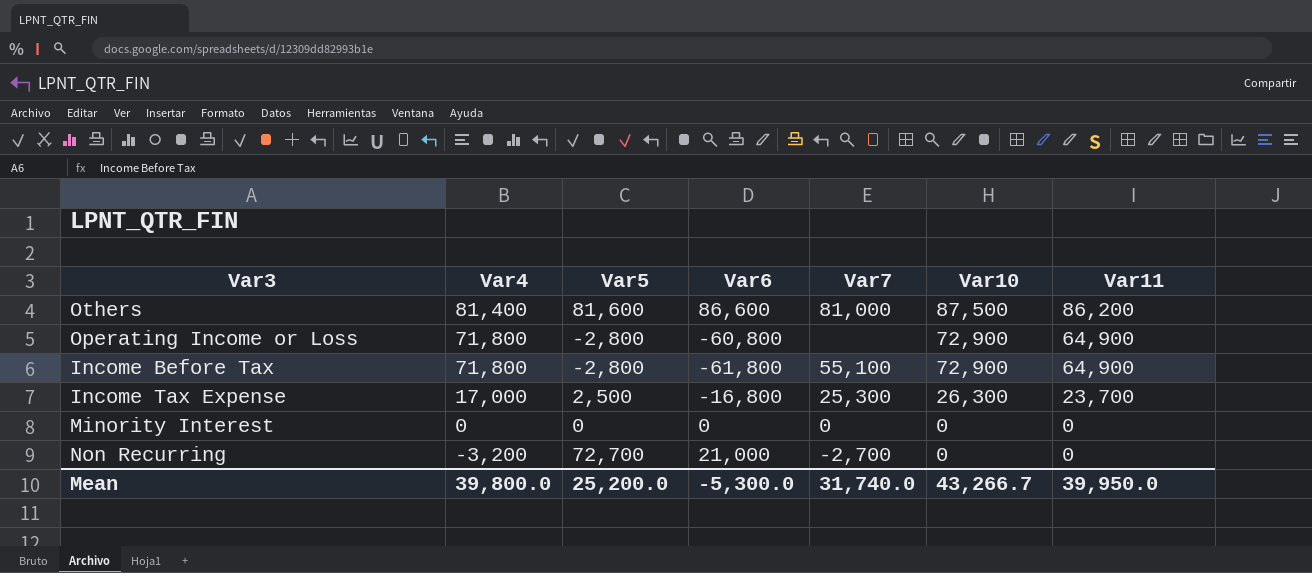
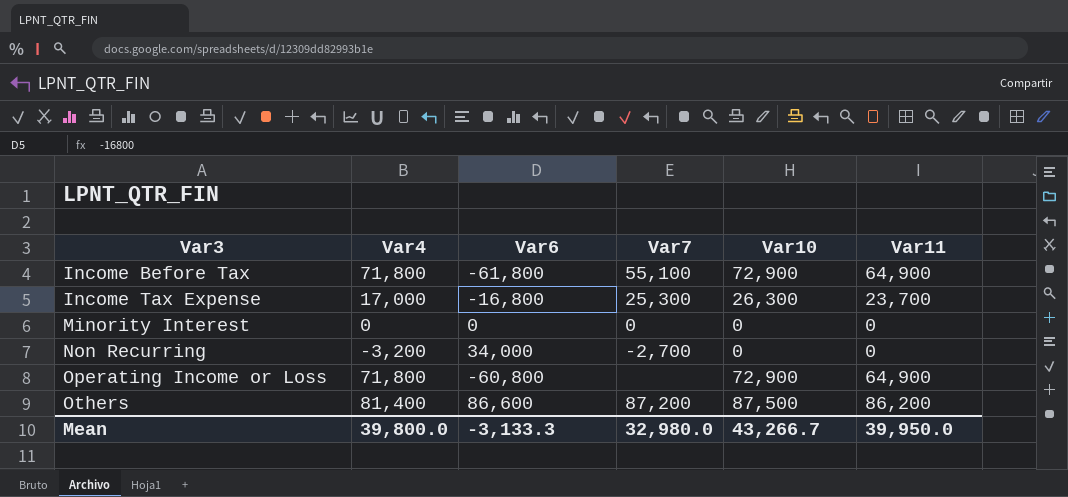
row order: Var4 descending -> Var3 ascending
column Var5 | position: 3 -> none
Non Recurring | Var6: 21,000 -> 34,000
Others | Var7: 81,000 -> 87,200
Mean | Var6: -5,300.0 -> -3,133.3
Mean | Var7: 31,740.0 -> 32,980.0

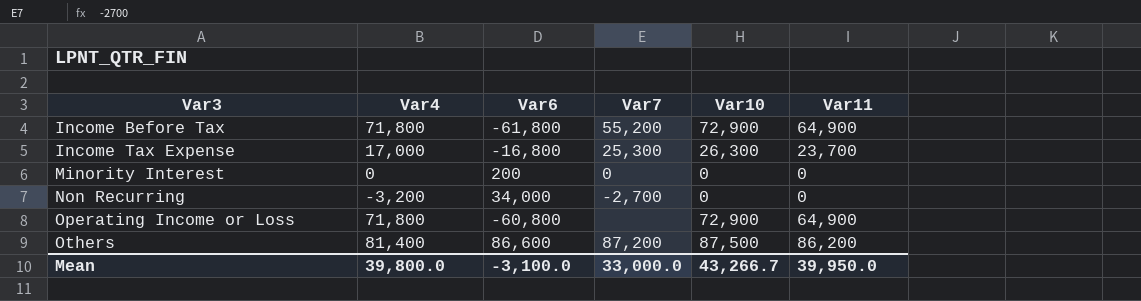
Income Before Tax | Var7: 55,100 -> 55,200
Minority Interest | Var6: 0 -> 200
Mean | Var6: -3,133.3 -> -3,100.0
Mean | Var7: 32,980.0 -> 33,000.0

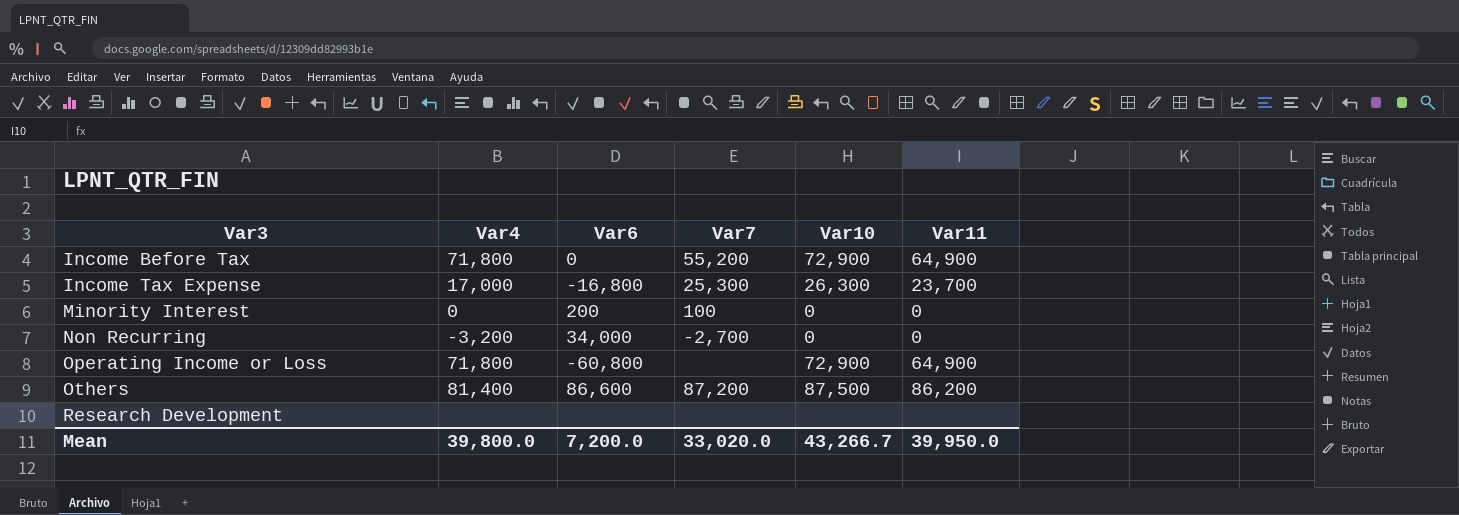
Income Before Tax | Var6: -61,800 -> 0
Minority Interest | Var7: 0 -> 100
row Research Development: none -> none | none | none | none | none
Mean | Var6: -3,100.0 -> 7,200.0
Mean | Var7: 33,000.0 -> 33,020.0

